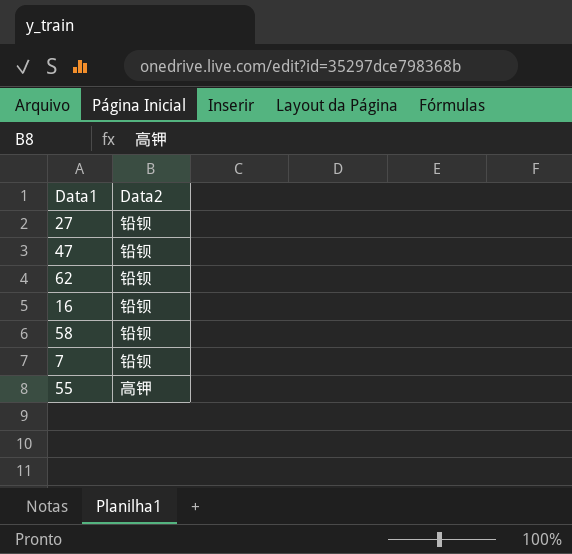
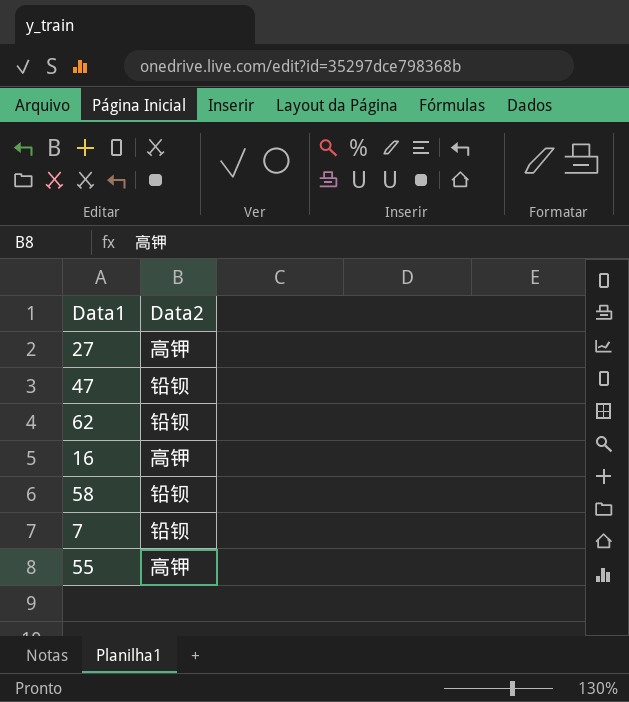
27 | Data2: 铅钡 -> 高钾
16 | Data2: 铅钡 -> 高钾

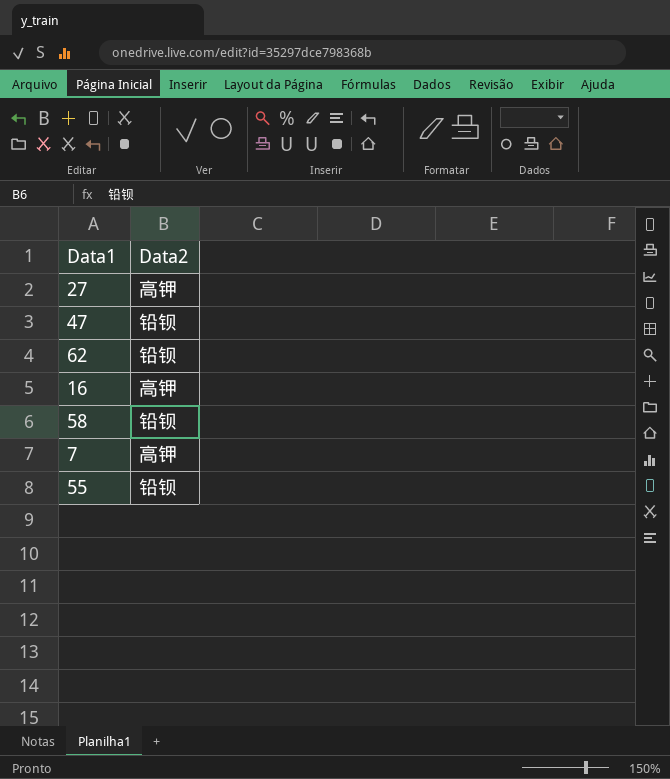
7 | Data2: 铅钡 -> 高钾
55 | Data2: 高钾 -> 铅钡

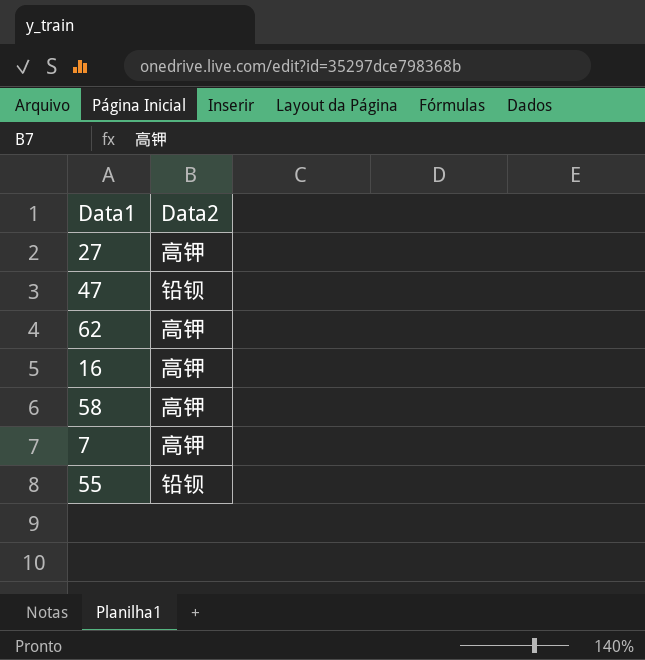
62 | Data2: 铅钡 -> 高钾
58 | Data2: 铅钡 -> 高钾

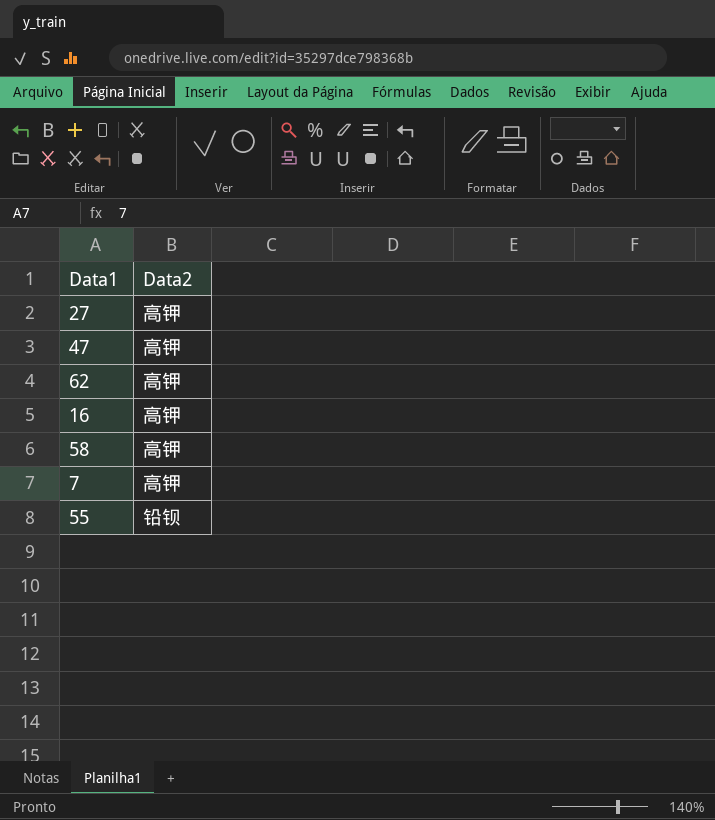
47 | Data2: 铅钡 -> 高钾

